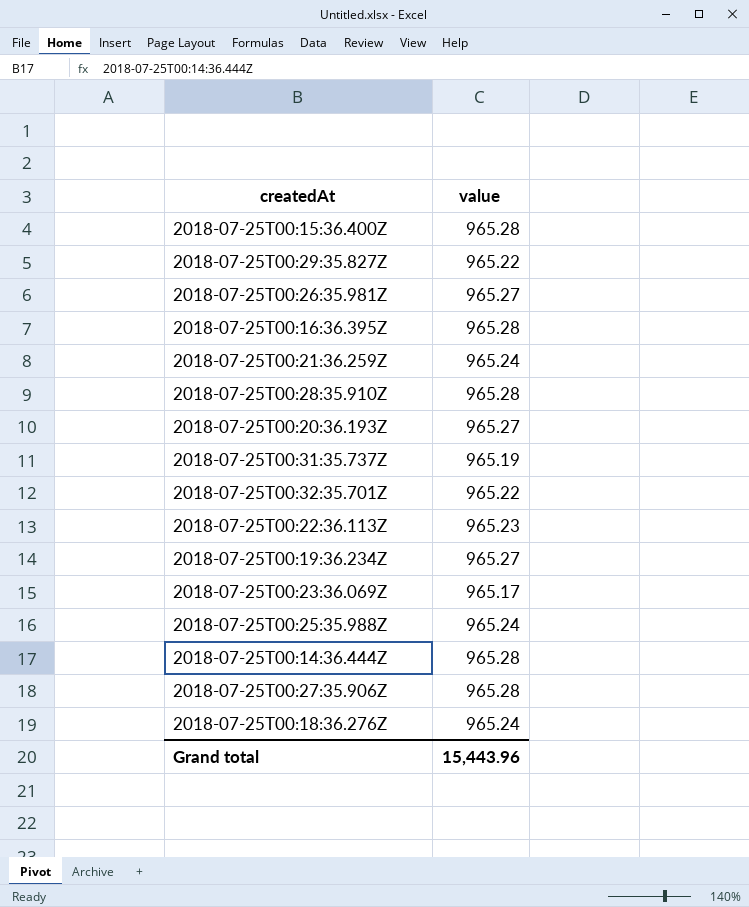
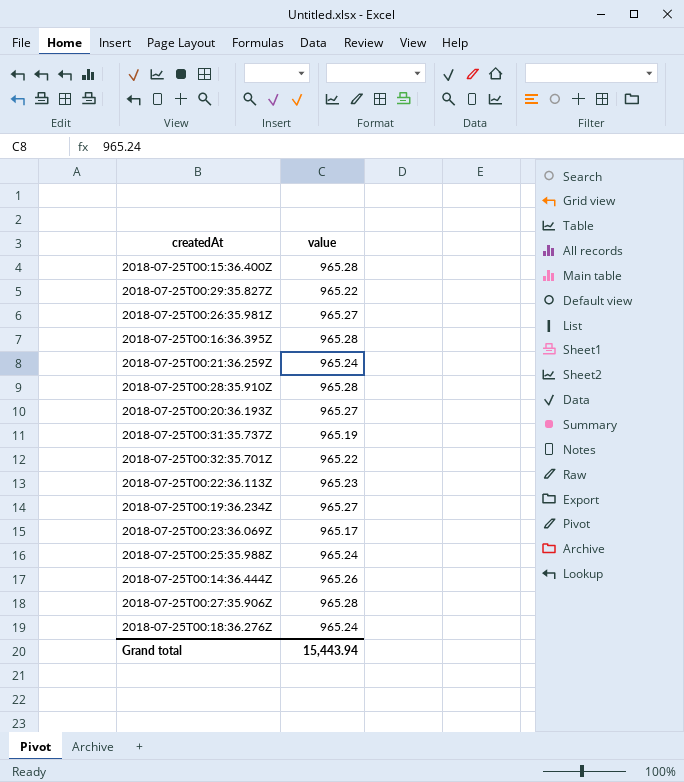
2018-07-25T00:14:36.444Z | value: 965.28 -> 965.26
Grand total | value: 15,443.96 -> 15,443.94

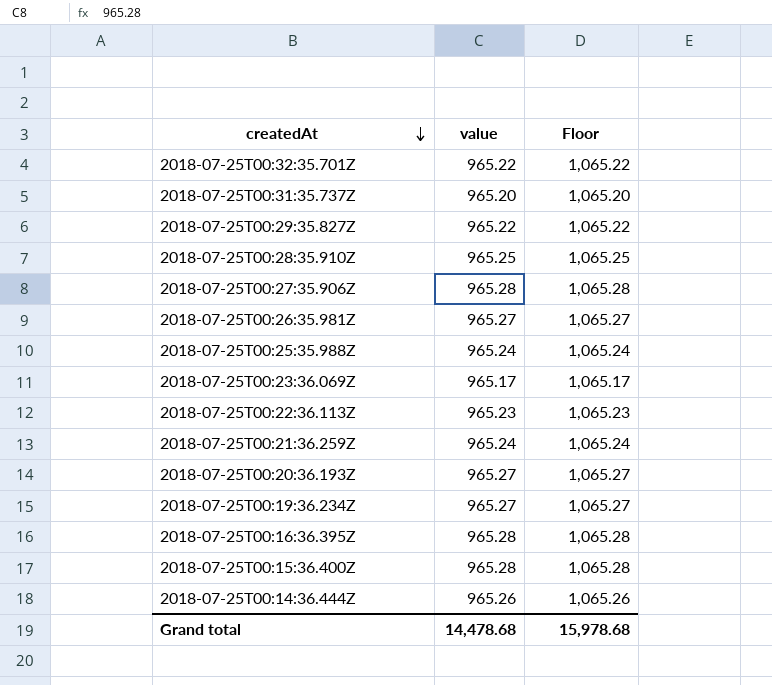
row order: none -> createdAt descending
column Floor | formula: none -> [value] + 100
row 2018-07-25T00:18:36.276Z: 965.24 -> none
2018-07-25T00:31:35.737Z | value: 965.19 -> 965.20
2018-07-25T00:28:35.910Z | value: 965.28 -> 965.25
Grand total | value: 15,443.94 -> 14,478.68

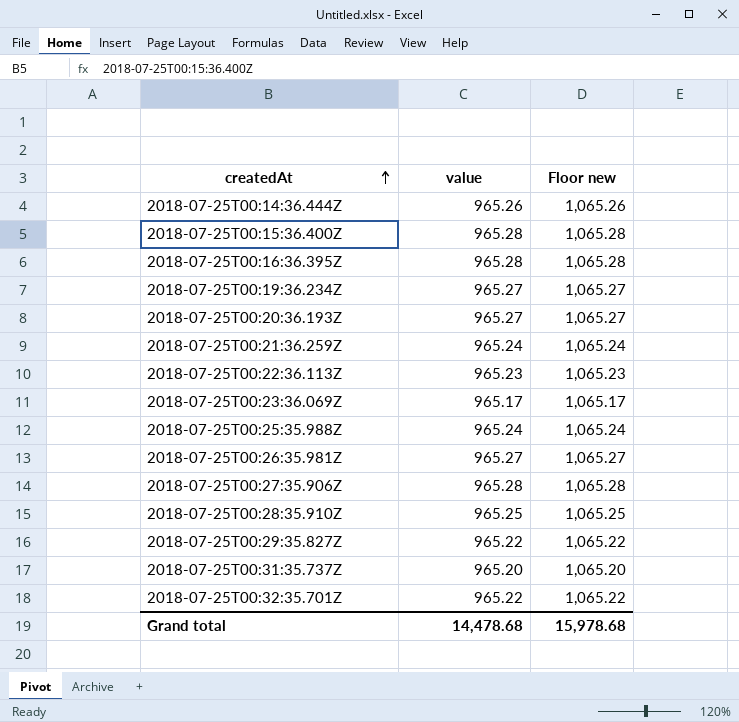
row order: createdAt descending -> createdAt ascending
column name: Floor -> Floor new

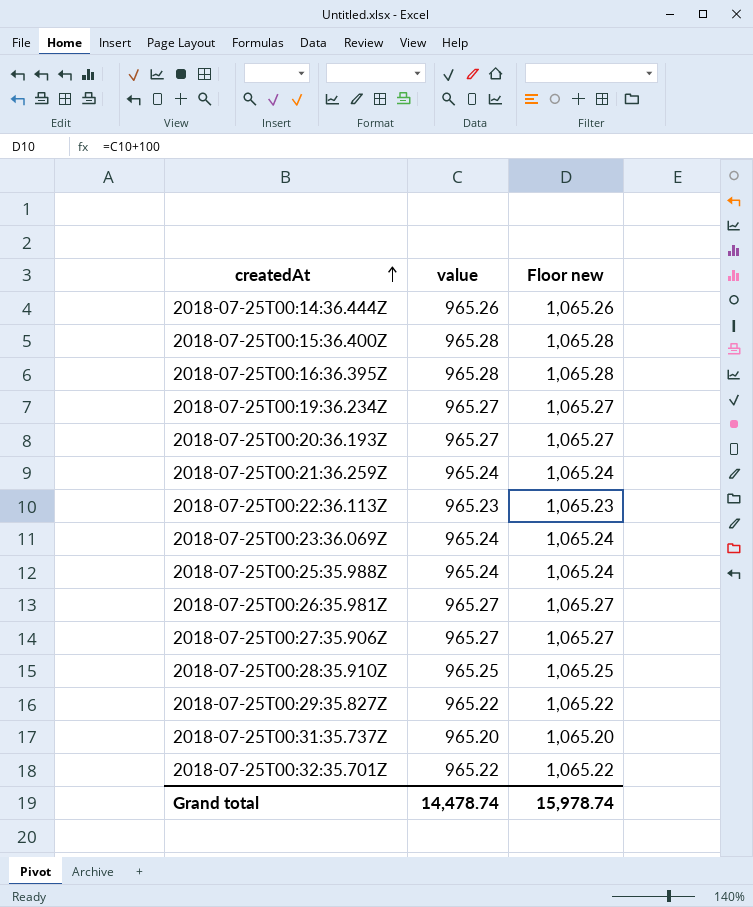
2018-07-25T00:23:36.069Z | value: 965.17 -> 965.24
2018-07-25T00:23:36.069Z | Floor new: 1,065.17 -> 1,065.24
2018-07-25T00:27:35.906Z | value: 965.28 -> 965.27
2018-07-25T00:27:35.906Z | Floor new: 1,065.28 -> 1,065.27
Grand total | value: 14,478.68 -> 14,478.74
Grand total | Floor new: 15,978.68 -> 15,978.74

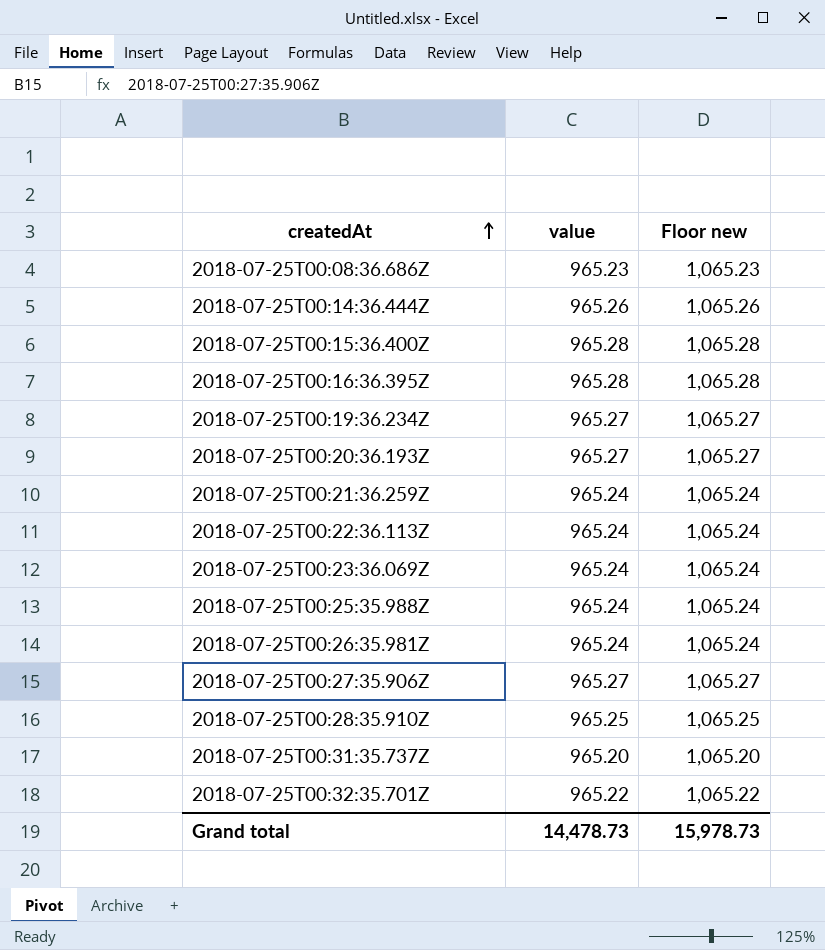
row 2018-07-25T00:29:35.827Z: 965.22 | 1,065.22 -> none
row 2018-07-25T00:08:36.686Z: none -> 965.23 | 1,065.23
2018-07-25T00:22:36.113Z | value: 965.23 -> 965.24
2018-07-25T00:22:36.113Z | Floor new: 1,065.23 -> 1,065.24
2018-07-25T00:26:35.981Z | value: 965.27 -> 965.24
2018-07-25T00:26:35.981Z | Floor new: 1,065.27 -> 1,065.24
Grand total | value: 14,478.74 -> 14,478.73
Grand total | Floor new: 15,978.74 -> 15,978.73

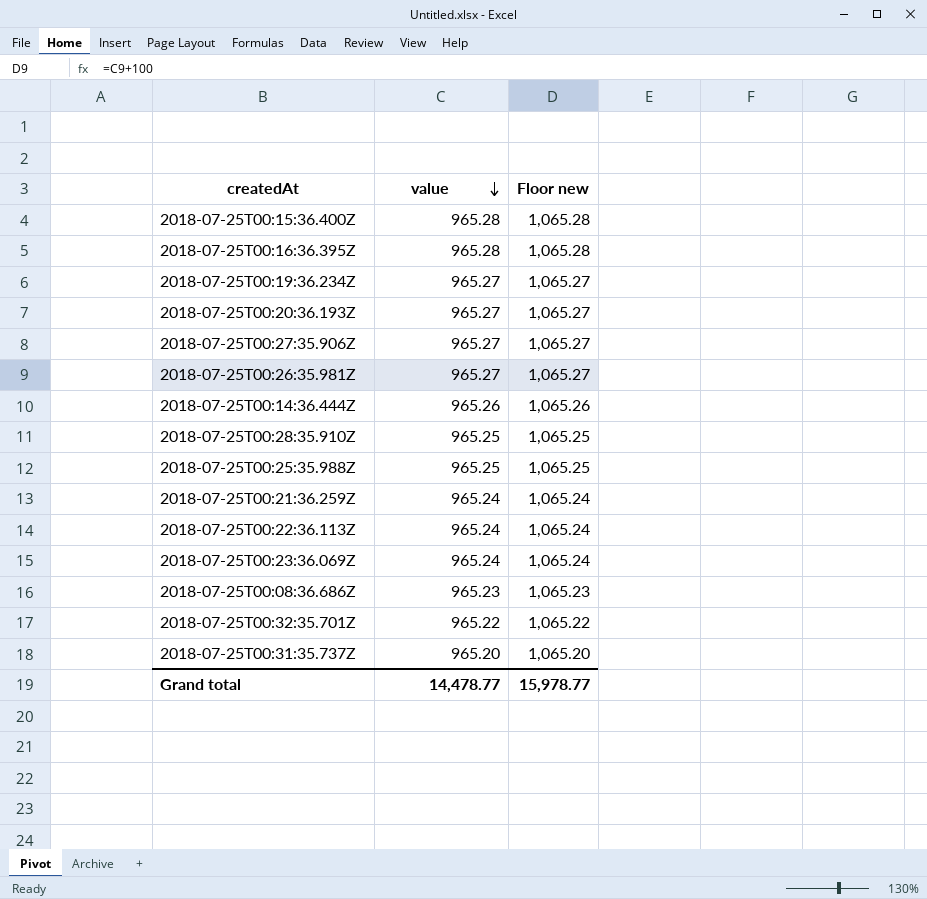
row order: createdAt ascending -> value descending
2018-07-25T00:26:35.981Z | value: 965.24 -> 965.27
2018-07-25T00:26:35.981Z | Floor new: 1,065.24 -> 1,065.27
2018-07-25T00:25:35.988Z | value: 965.24 -> 965.25
2018-07-25T00:25:35.988Z | Floor new: 1,065.24 -> 1,065.25
Grand total | value: 14,478.73 -> 14,478.77
Grand total | Floor new: 15,978.73 -> 15,978.77

